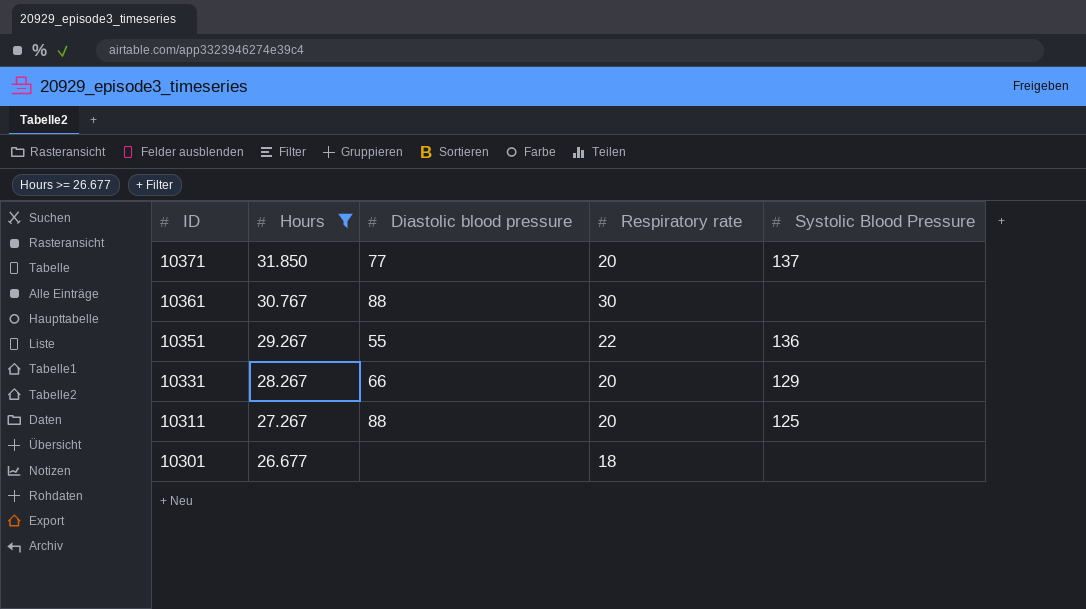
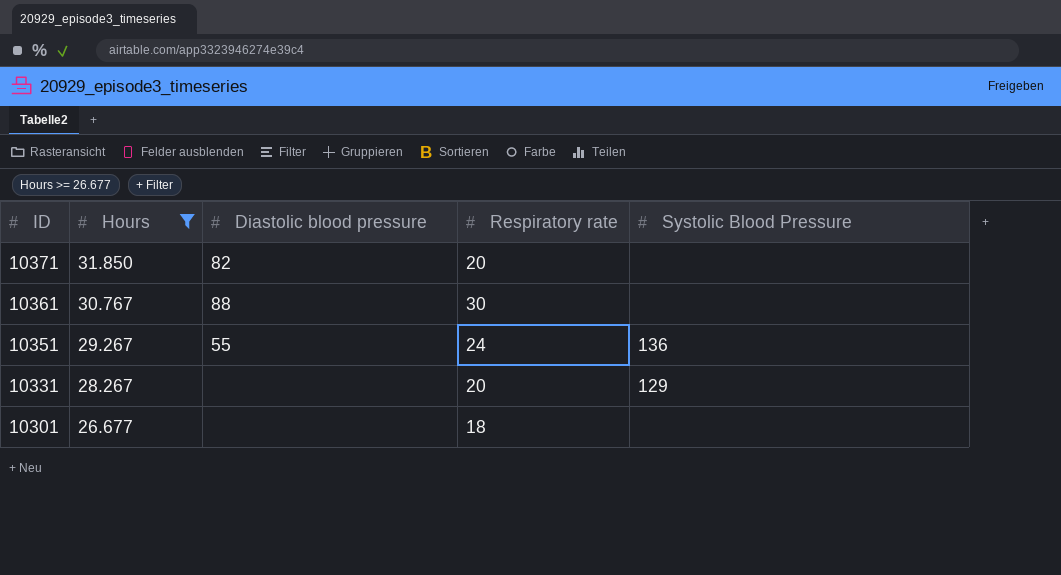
row 10311: 27.267 | 88 | 20 | 125 -> none
10371 | Diastolic blood pressure: 77 -> 82
10371 | Systolic Blood Pressure: 137 -> none
10351 | Respiratory rate: 22 -> 24
10331 | Diastolic blood pressure: 66 -> none

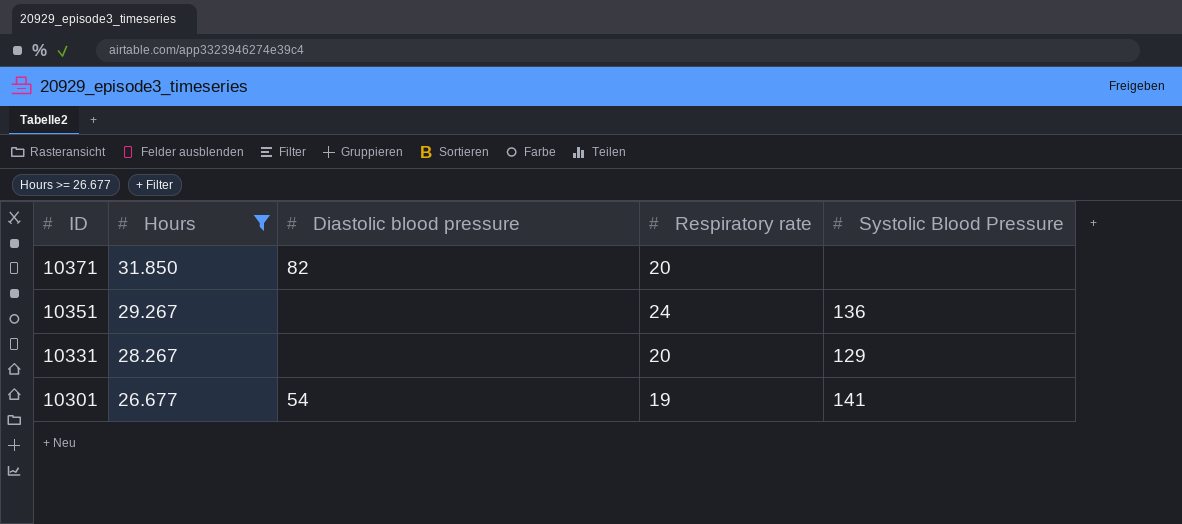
row 10361: 30.767 | 88 | 30 | none -> none
10351 | Diastolic blood pressure: 55 -> none
10301 | Diastolic blood pressure: none -> 54
10301 | Respiratory rate: 18 -> 19
10301 | Systolic Blood Pressure: none -> 141

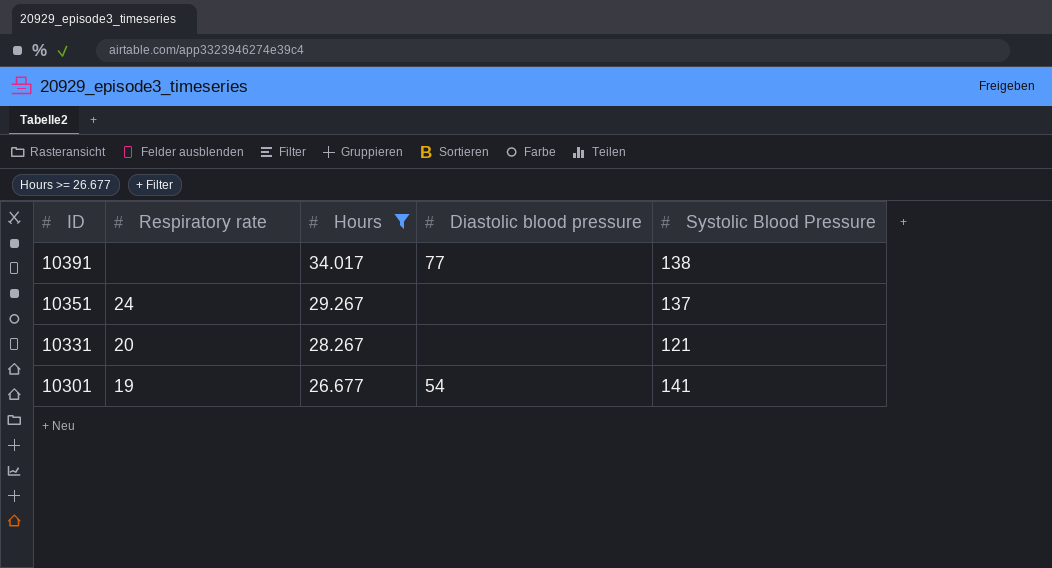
column Respiratory rate | position: 4 -> 2
row 10371: 31.850 | 82 | 20 | none -> none
row 10391: none -> none | 34.017 | 77 | 138
10351 | Systolic Blood Pressure: 136 -> 137
10331 | Systolic Blood Pressure: 129 -> 121

